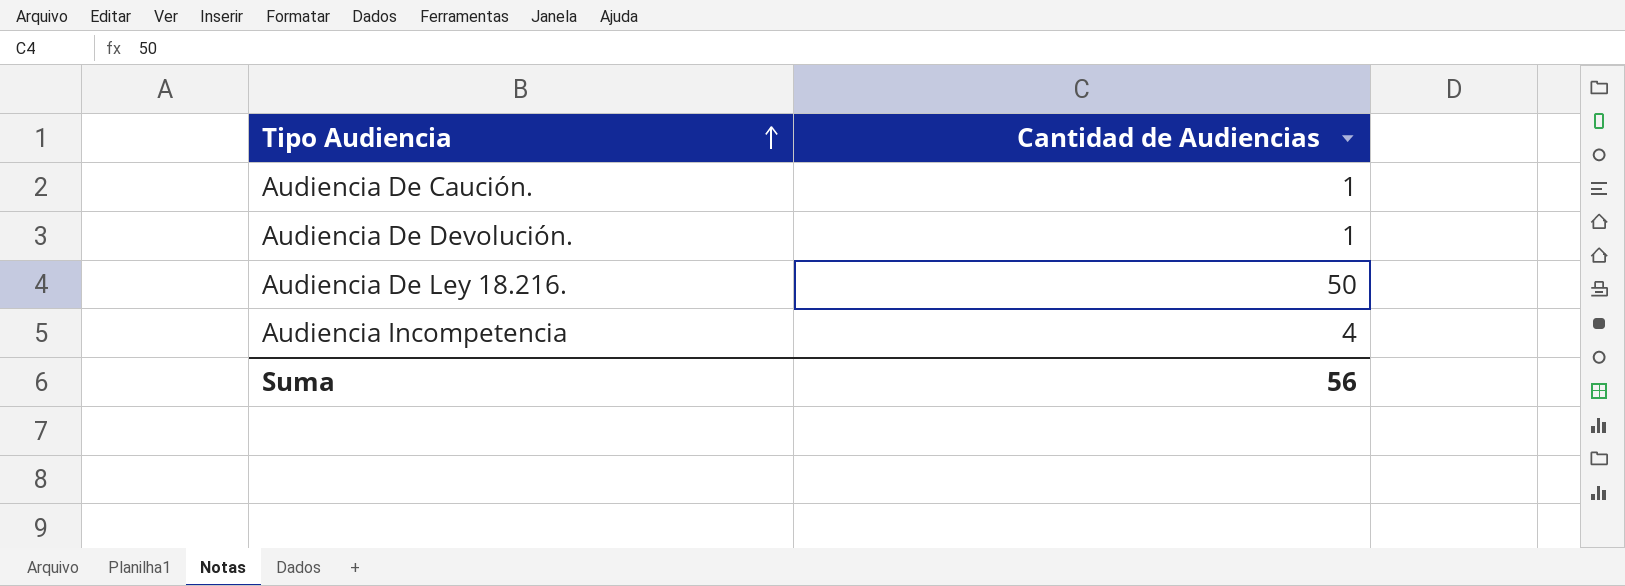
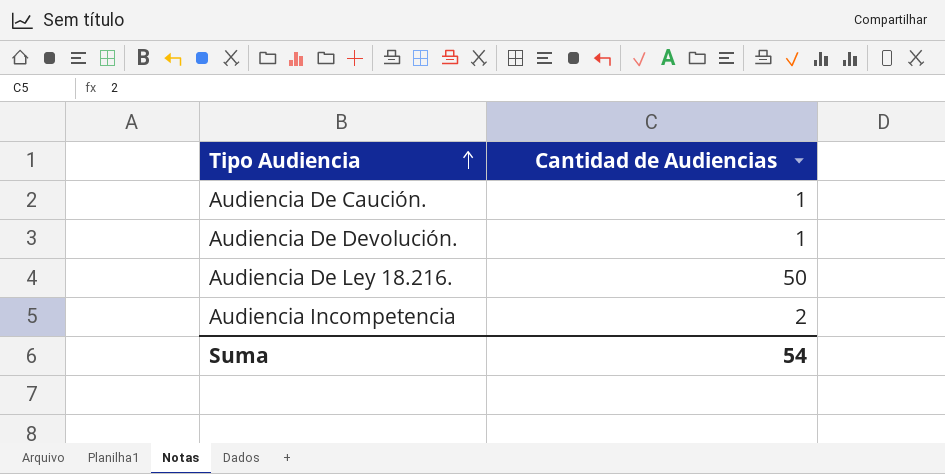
Audiencia Incompetencia | Cantidad de Audiencias: 4 -> 2
Suma | Cantidad de Audiencias: 56 -> 54

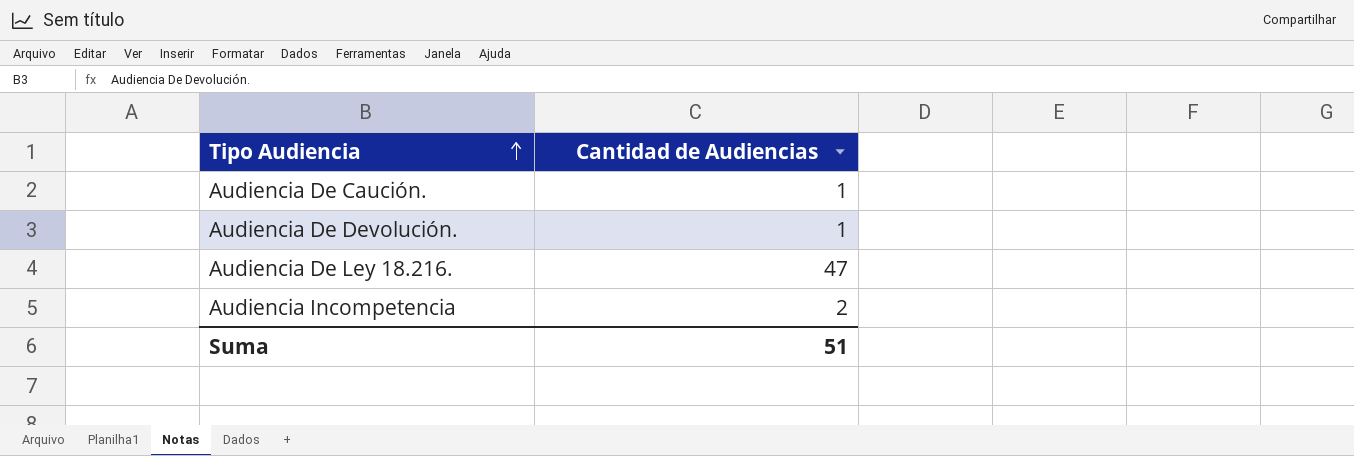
Audiencia De Ley 18.216. | Cantidad de Audiencias: 50 -> 47
Suma | Cantidad de Audiencias: 54 -> 51

